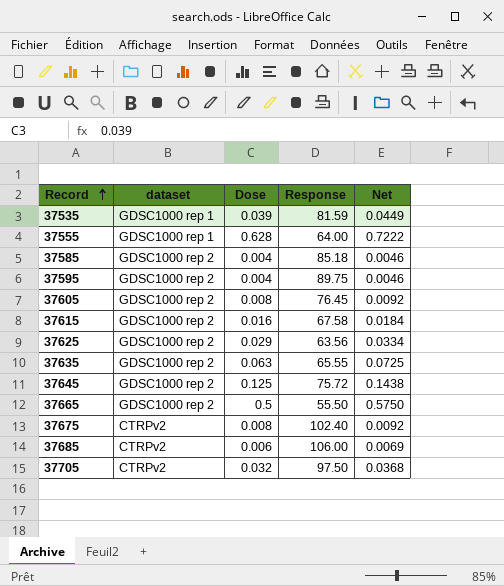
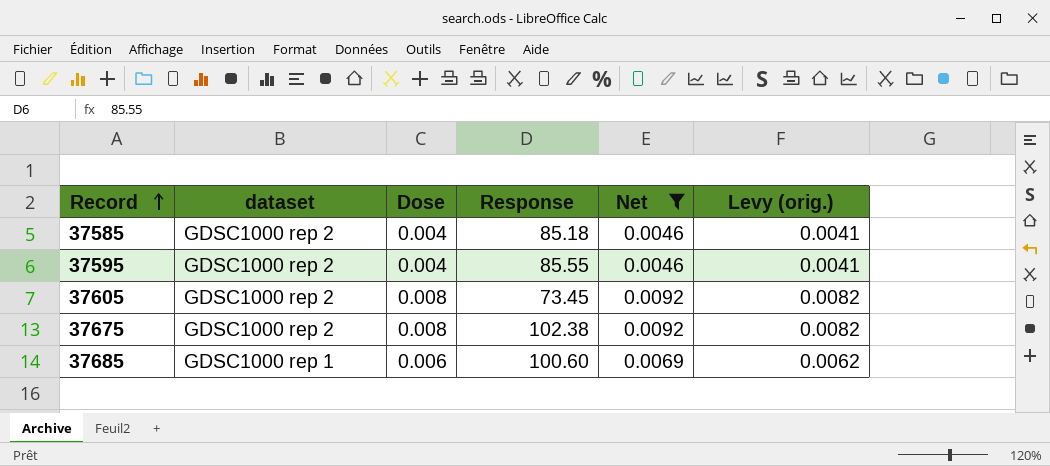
filter: none -> Net <= 0.0092
column Levy (orig.) | formula: none -> [Dose] * 1.03
37595 | Response: 89.75 -> 85.55
37605 | Response: 76.45 -> 73.45
37675 | dataset: CTRPv2 -> GDSC1000 rep 2
37675 | Response: 102.40 -> 102.38
37685 | dataset: CTRPv2 -> GDSC1000 rep 1
37685 | Response: 106.00 -> 100.60

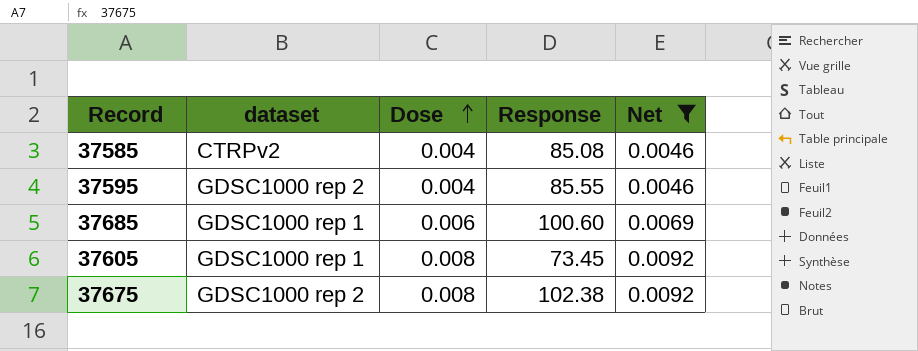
row order: Record ascending -> Dose ascending
column Levy (orig.) | formula: [Dose] * 1.03 -> none
37585 | dataset: GDSC1000 rep 2 -> CTRPv2
37585 | Response: 85.18 -> 85.08
37605 | dataset: GDSC1000 rep 2 -> GDSC1000 rep 1

